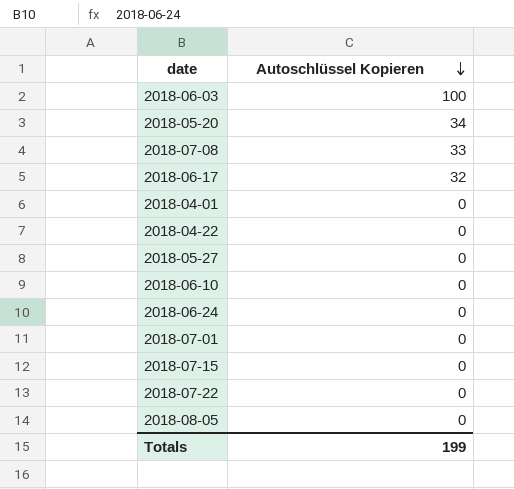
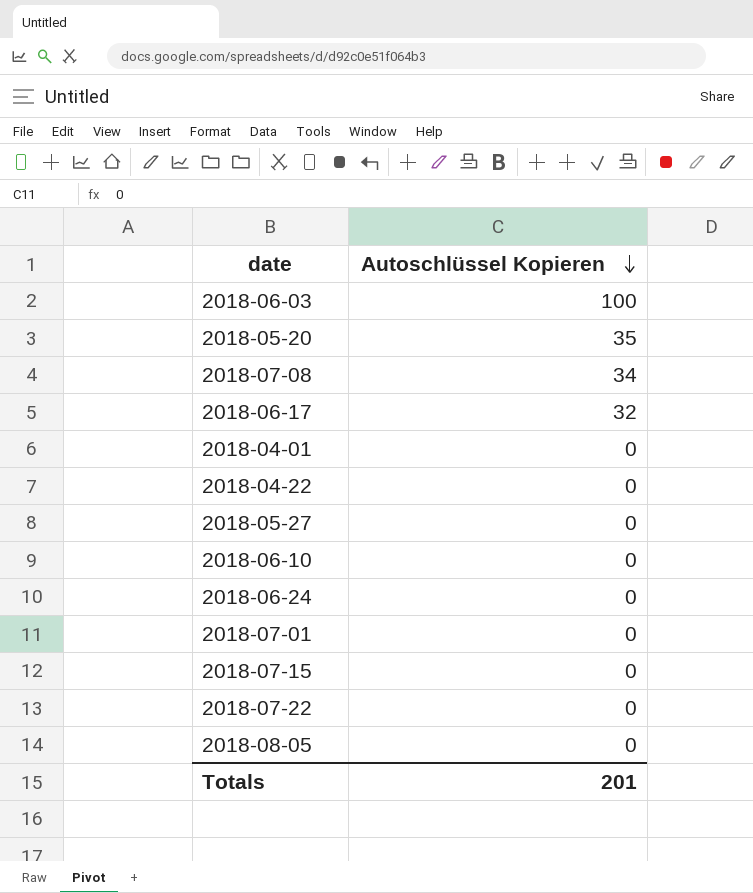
2018-05-20 | Autoschlüssel Kopieren: 34 -> 35
2018-07-08 | Autoschlüssel Kopieren: 33 -> 34
Totals | Autoschlüssel Kopieren: 199 -> 201

